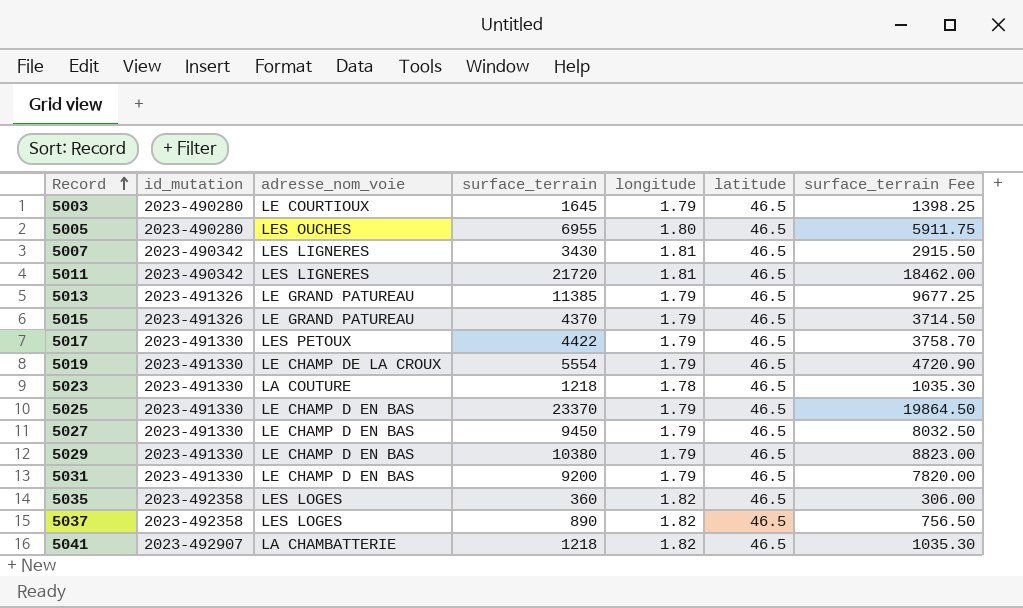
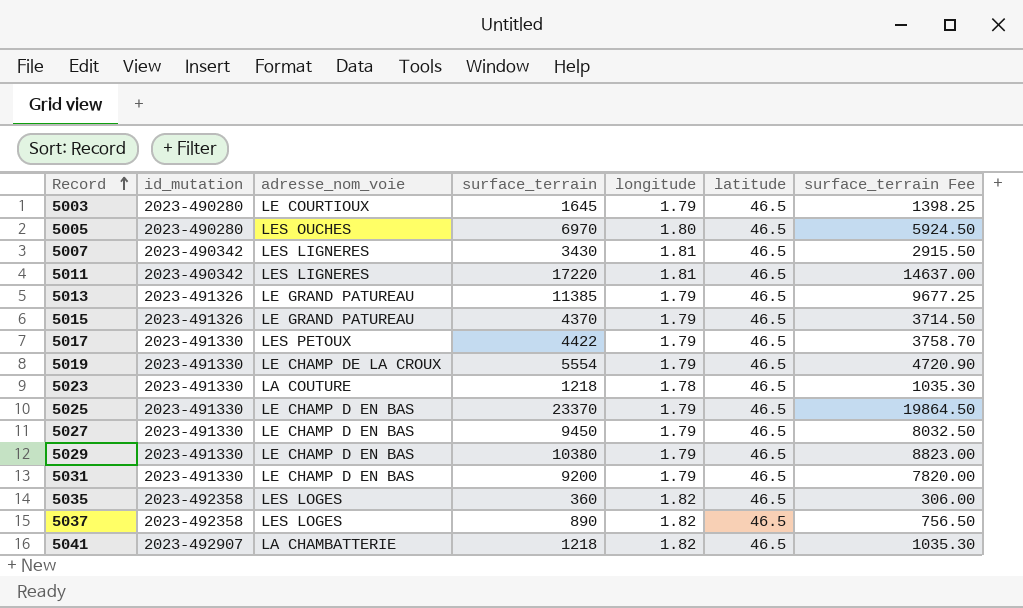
5005 | surface_terrain: 6955 -> 6970
5005 | surface_terrain Fee: 5911.75 -> 5924.50
5011 | surface_terrain: 21720 -> 17220
5011 | surface_terrain Fee: 18462.00 -> 14637.00

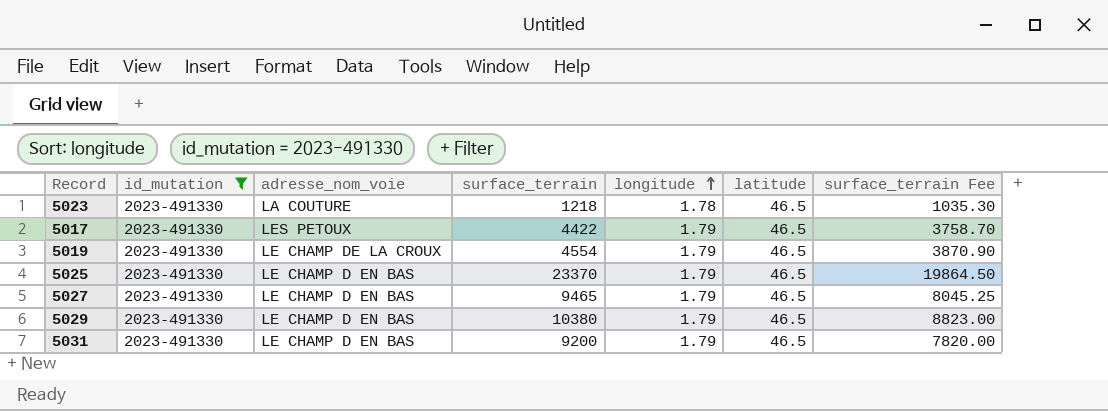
filter: none -> id_mutation = 2023-491330
row order: Record ascending -> longitude ascending
5019 | surface_terrain: 5554 -> 4554
5019 | surface_terrain Fee: 4720.90 -> 3870.90
5027 | surface_terrain: 9450 -> 9465
5027 | surface_terrain Fee: 8032.50 -> 8045.25

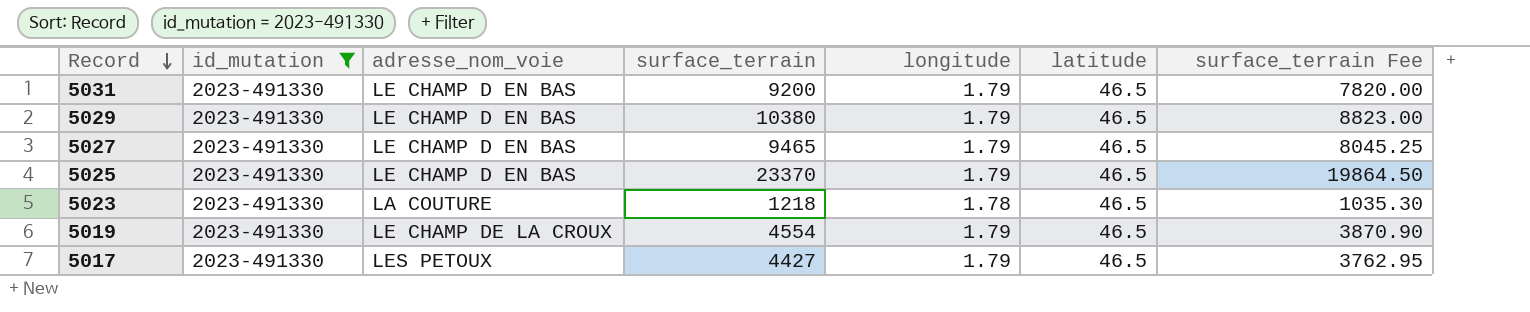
row order: longitude ascending -> Record descending
5017 | surface_terrain: 4422 -> 4427
5017 | surface_terrain Fee: 3758.70 -> 3762.95

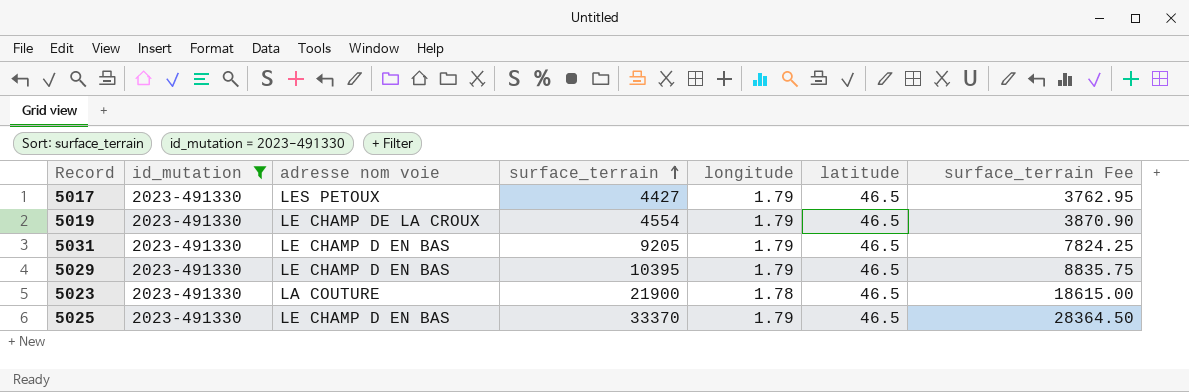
row order: Record descending -> surface_terrain ascending
column name: adresse_nom_voie -> adresse nom voie
row 5027: 2023-491330 | LE CHAMP D EN BAS | 9465 | 1.79 | 46.5 | 8045.25 -> none
5031 | surface_terrain: 9200 -> 9205
5031 | surface_terrain Fee: 7820.00 -> 7824.25
5029 | surface_terrain: 10380 -> 10395
5029 | surface_terrain Fee: 8823.00 -> 8835.75
5023 | surface_terrain: 1218 -> 21900
5023 | surface_terrain Fee: 1035.30 -> 18615.00
5025 | surface_terrain: 23370 -> 33370
5025 | surface_terrain Fee: 19864.50 -> 28364.50

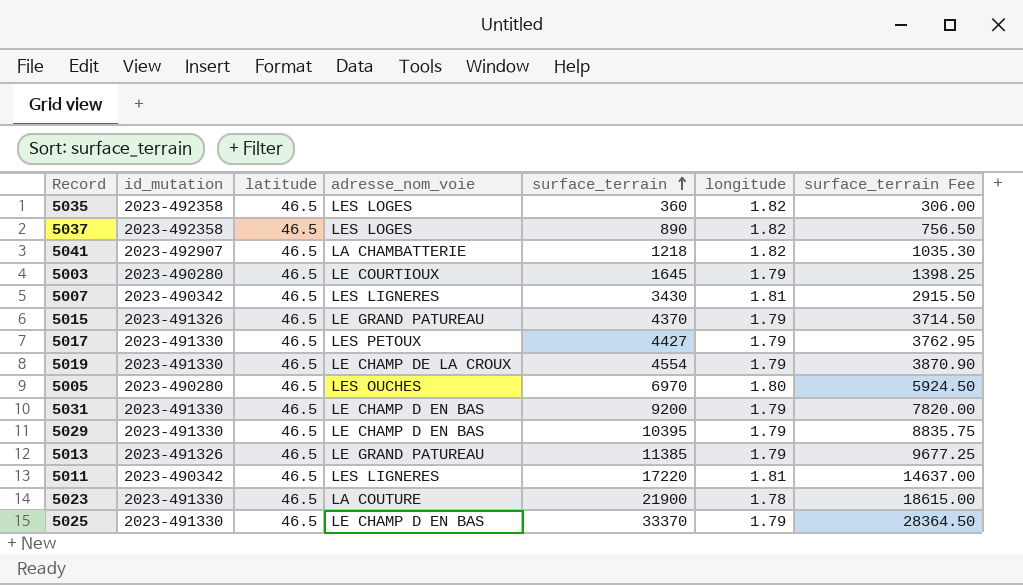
filter: id_mutation = 2023-491330 -> none
column latitude | position: 6 -> 3
column name: adresse nom voie -> adresse_nom_voie
5031 | surface_terrain: 9205 -> 9200
5031 | surface_terrain Fee: 7824.25 -> 7820.00

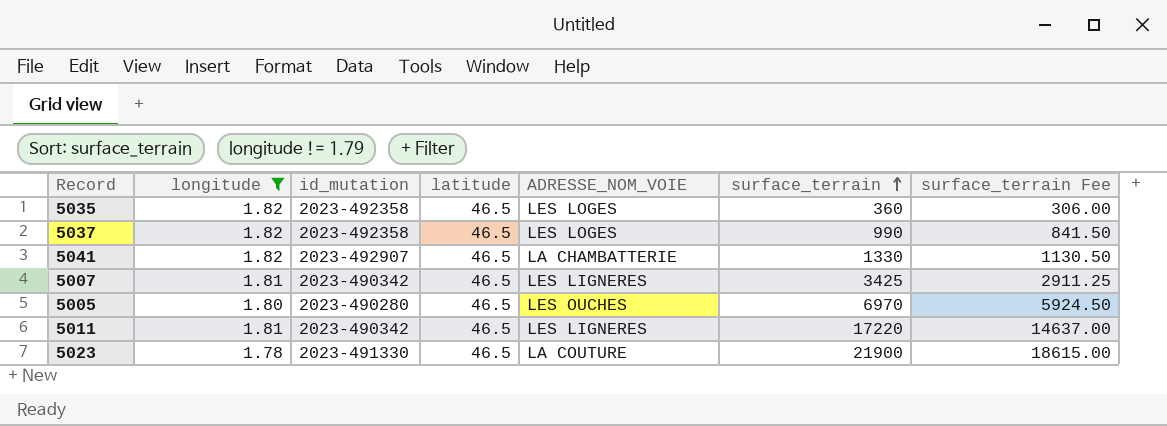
filter: none -> longitude != 1.79
column longitude | position: 6 -> 2
column name: adresse_nom_voie -> ADRESSE_NOM_VOIE
5037 | surface_terrain: 890 -> 990
5037 | surface_terrain Fee: 756.50 -> 841.50
5041 | surface_terrain: 1218 -> 1330
5041 | surface_terrain Fee: 1035.30 -> 1130.50
5007 | surface_terrain: 3430 -> 3425
5007 | surface_terrain Fee: 2915.50 -> 2911.25

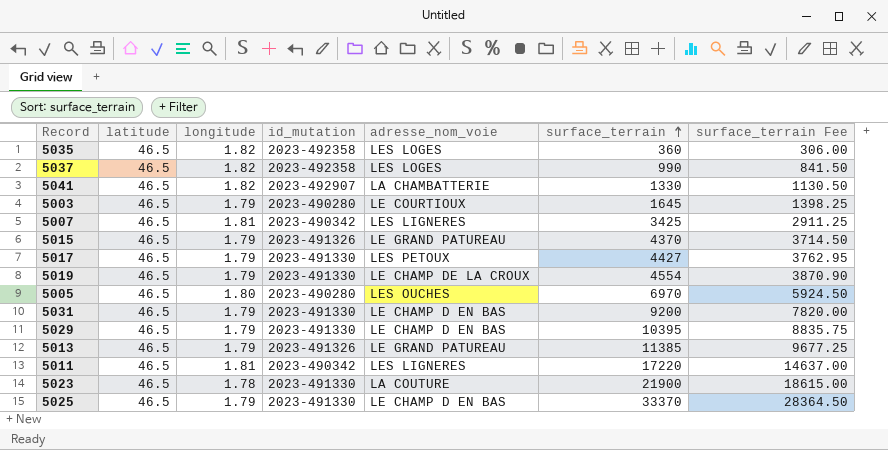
filter: longitude != 1.79 -> none
column latitude | position: 4 -> 2
column name: ADRESSE_NOM_VOIE -> adresse_nom_voie

